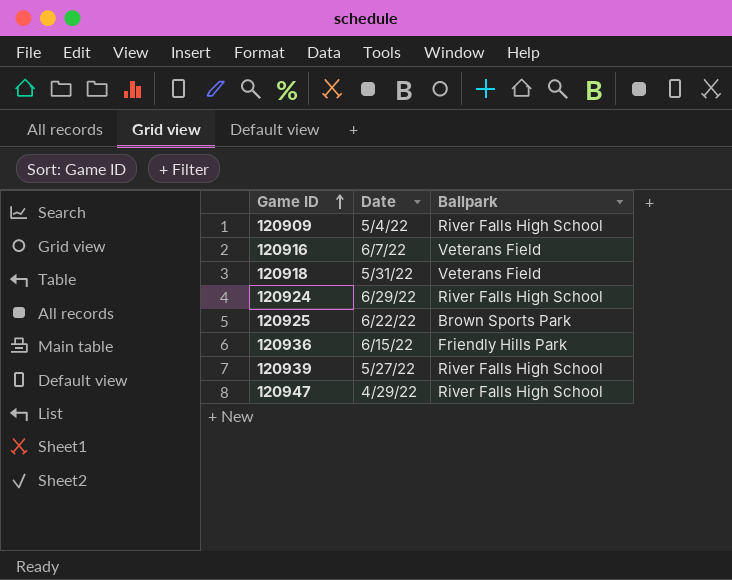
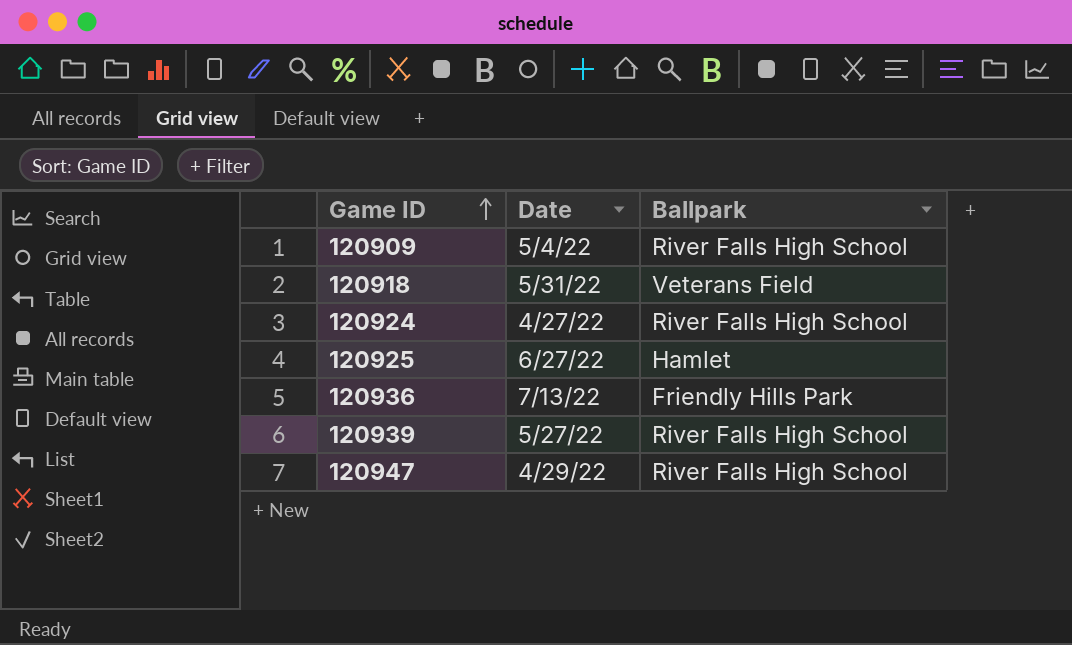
row 120916: 6/7/22 | Veterans Field -> none
120924 | Date: 6/29/22 -> 4/27/22
120925 | Date: 6/22/22 -> 6/27/22
120925 | Ballpark: Brown Sports Park -> Hamlet
120936 | Date: 6/15/22 -> 7/13/22

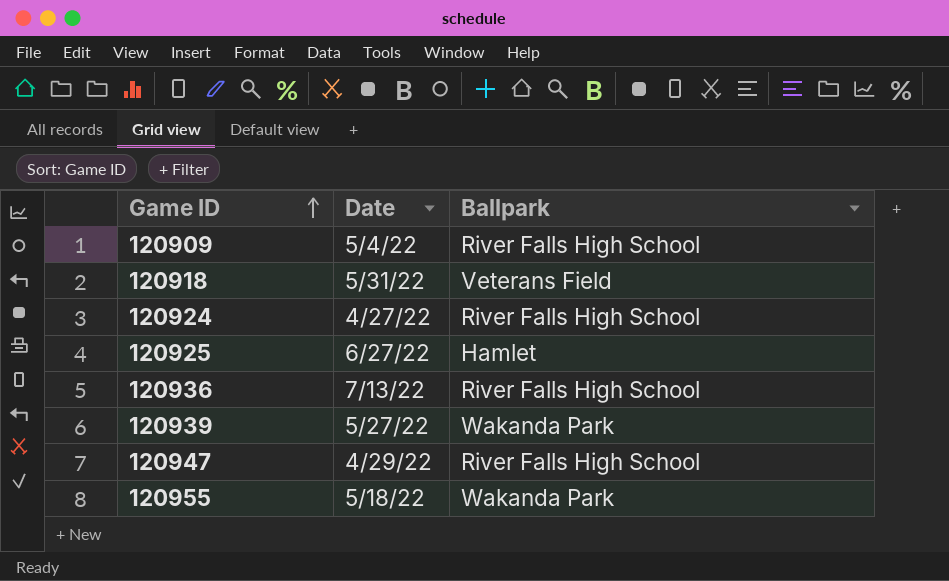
120936 | Ballpark: Friendly Hills Park -> River Falls High School
120939 | Ballpark: River Falls High School -> Wakanda Park
row 120955: none -> 5/18/22 | Wakanda Park

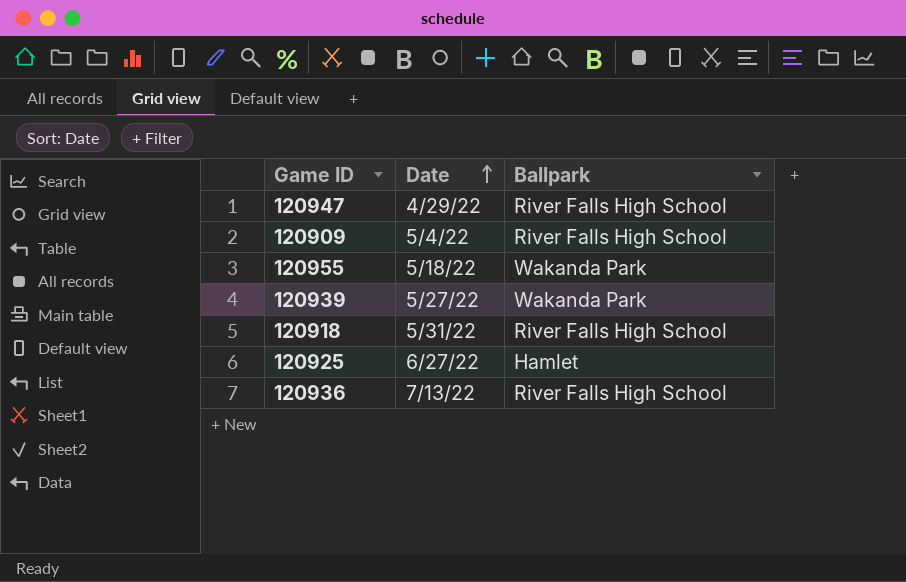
row order: Game ID ascending -> Date ascending
row 120924: 4/27/22 | River Falls High School -> none
120918 | Ballpark: Veterans Field -> River Falls High School

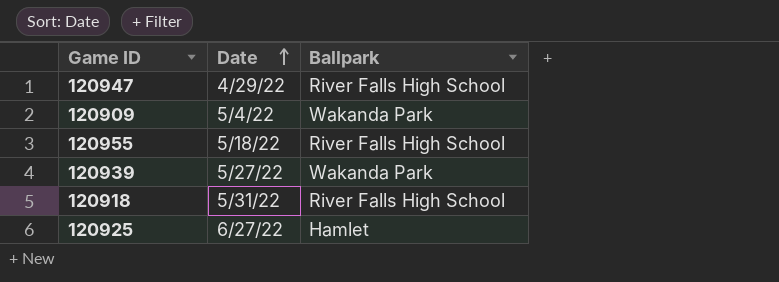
row 120936: 7/13/22 | River Falls High School -> none
120909 | Ballpark: River Falls High School -> Wakanda Park
120955 | Ballpark: Wakanda Park -> River Falls High School

